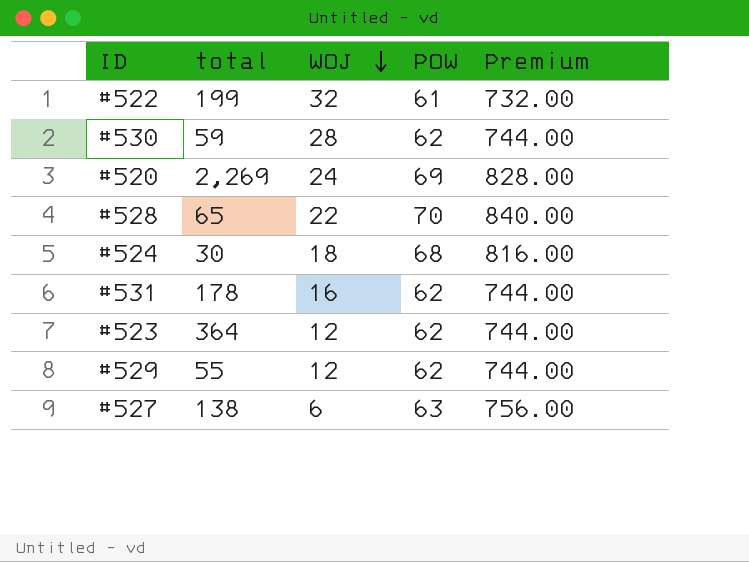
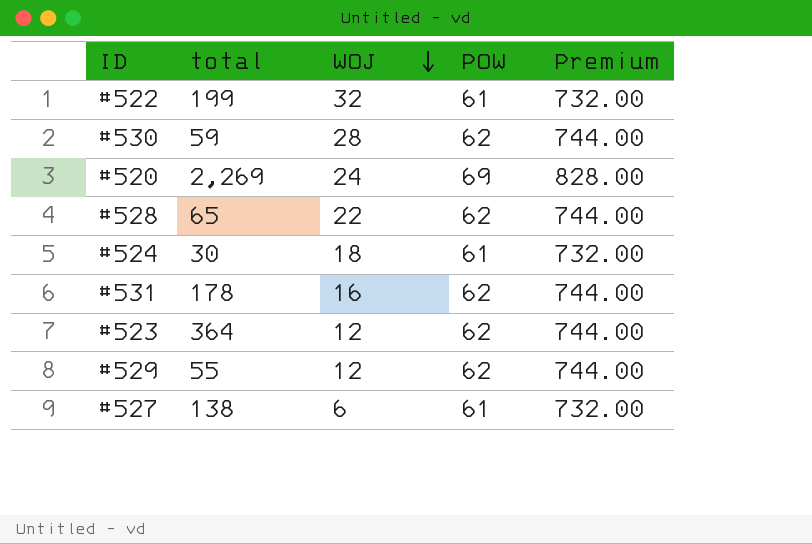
#528 | POW: 70 -> 62
#528 | Premium: 840.00 -> 744.00
#524 | POW: 68 -> 61
#524 | Premium: 816.00 -> 732.00
#527 | POW: 63 -> 61
#527 | Premium: 756.00 -> 732.00

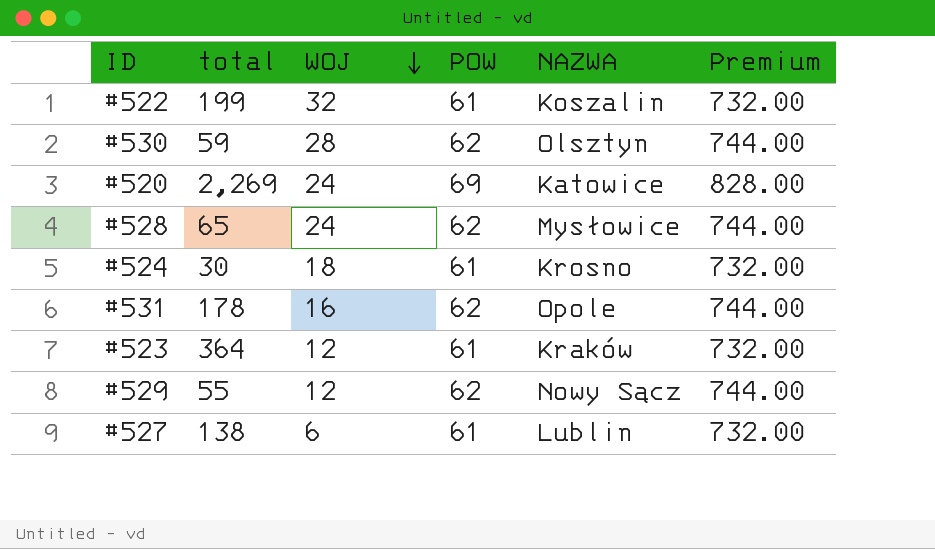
column NAZWA | position: none -> 5
#528 | WOJ: 22 -> 24
#523 | POW: 62 -> 61
#523 | Premium: 744.00 -> 732.00

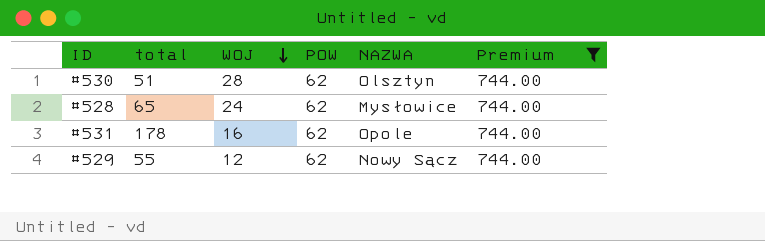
filter: none -> Premium = 744.00
#530 | total: 59 -> 51

